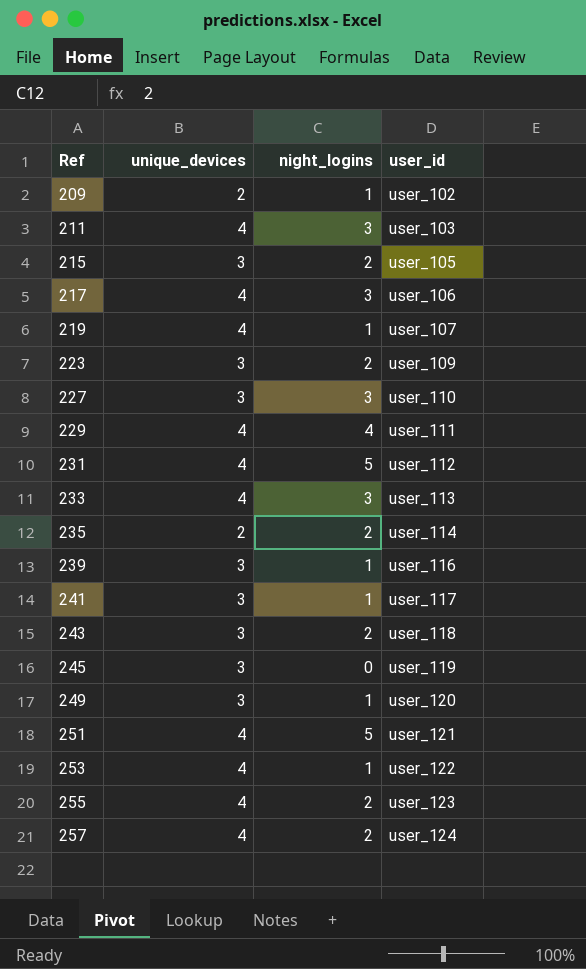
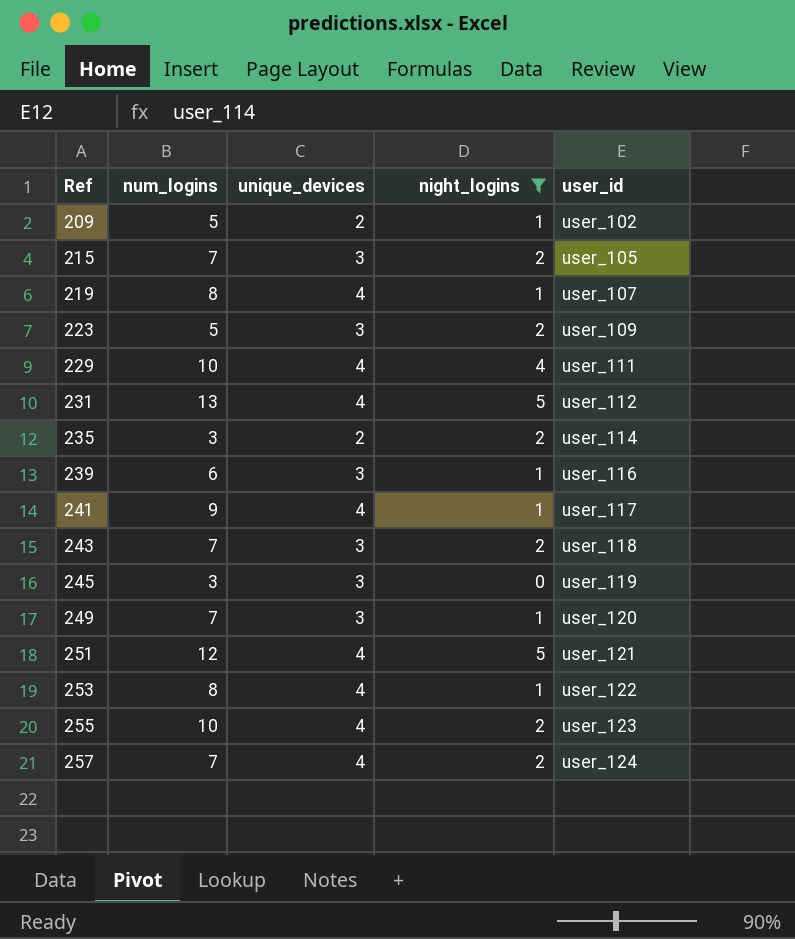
filter: none -> night_logins != 3
column num_logins | position: none -> 2
241 | unique_devices: 3 -> 4

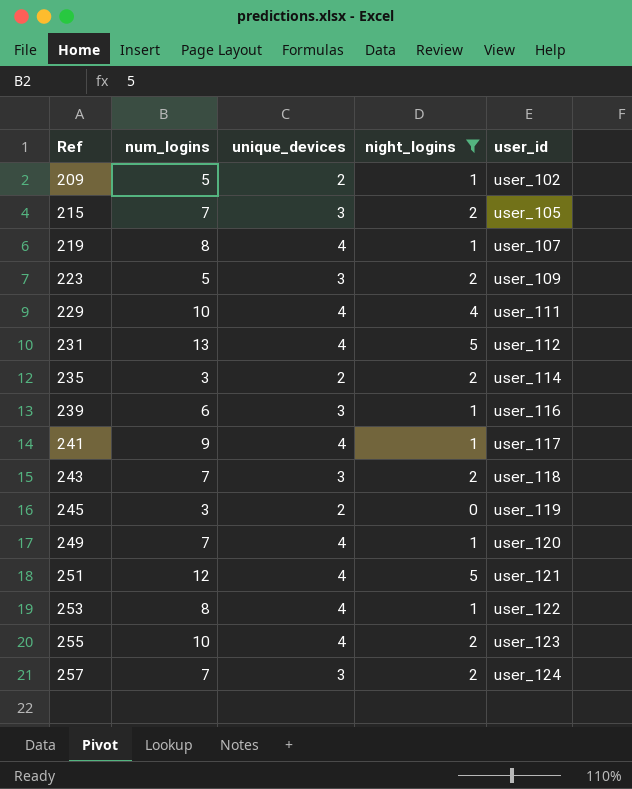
245 | unique_devices: 3 -> 2
249 | unique_devices: 3 -> 4
257 | unique_devices: 4 -> 3

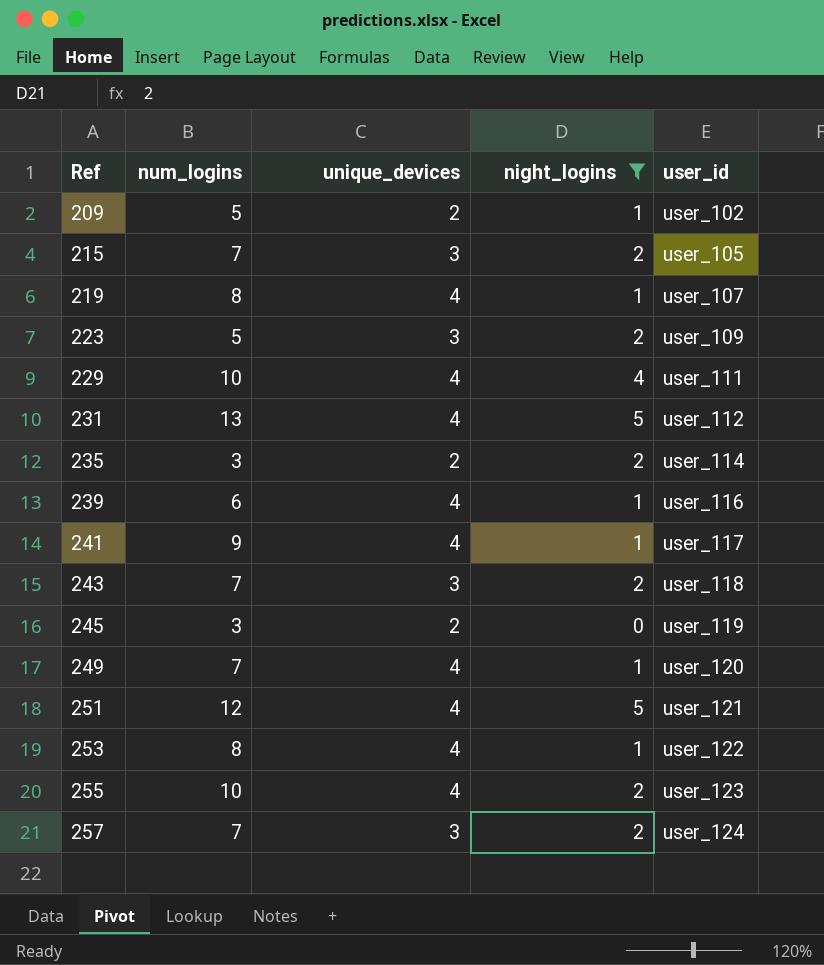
239 | unique_devices: 3 -> 4

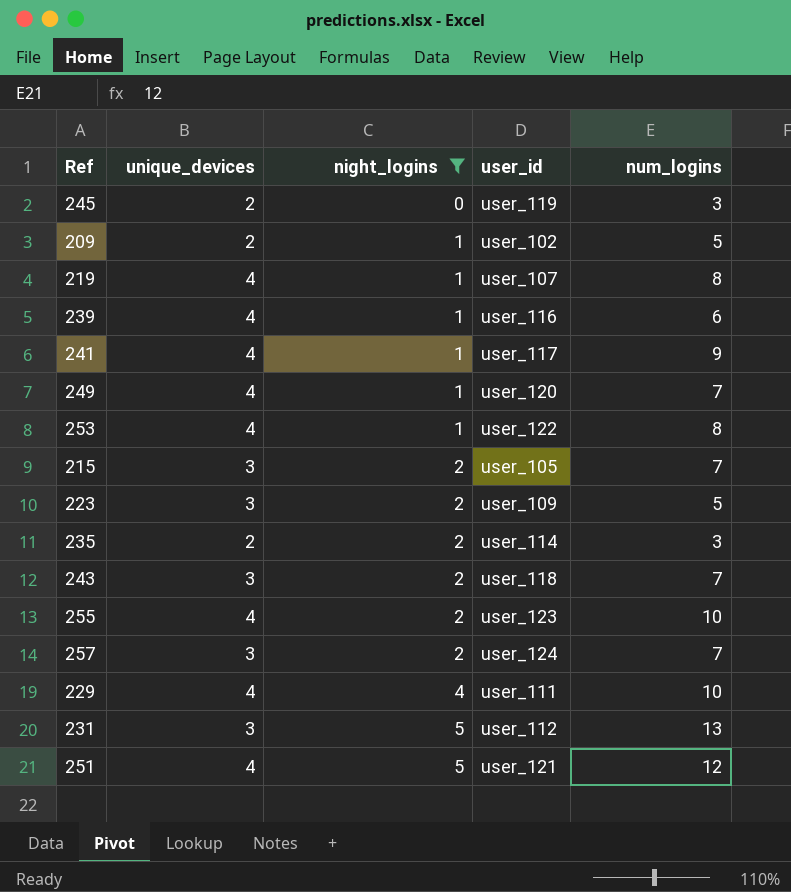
row order: Ref ascending -> night_logins ascending
column num_logins | position: 2 -> 5
231 | unique_devices: 4 -> 3

